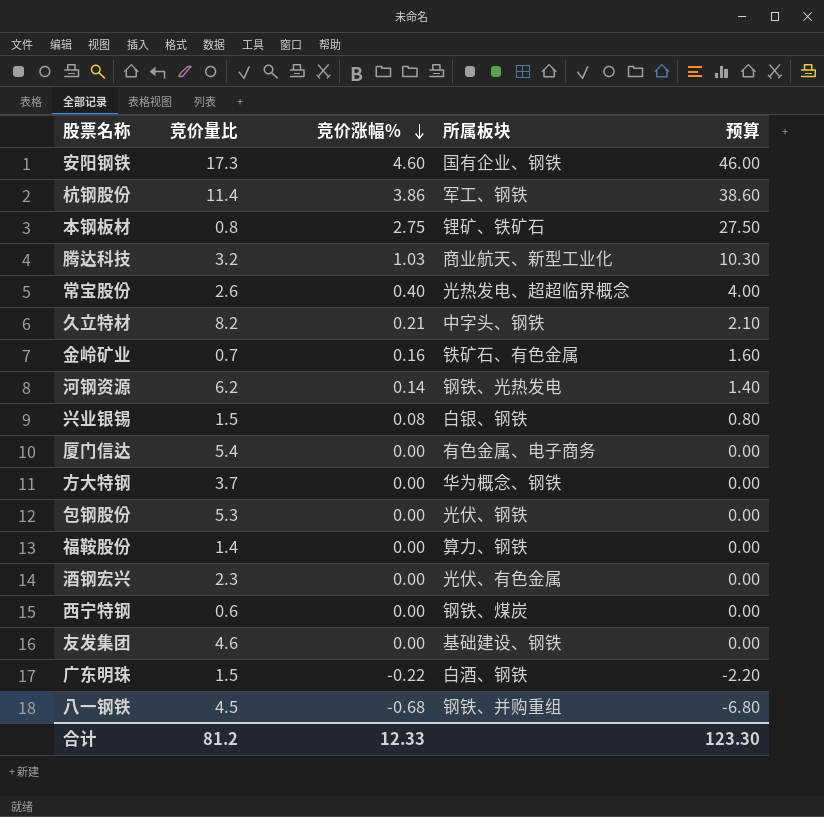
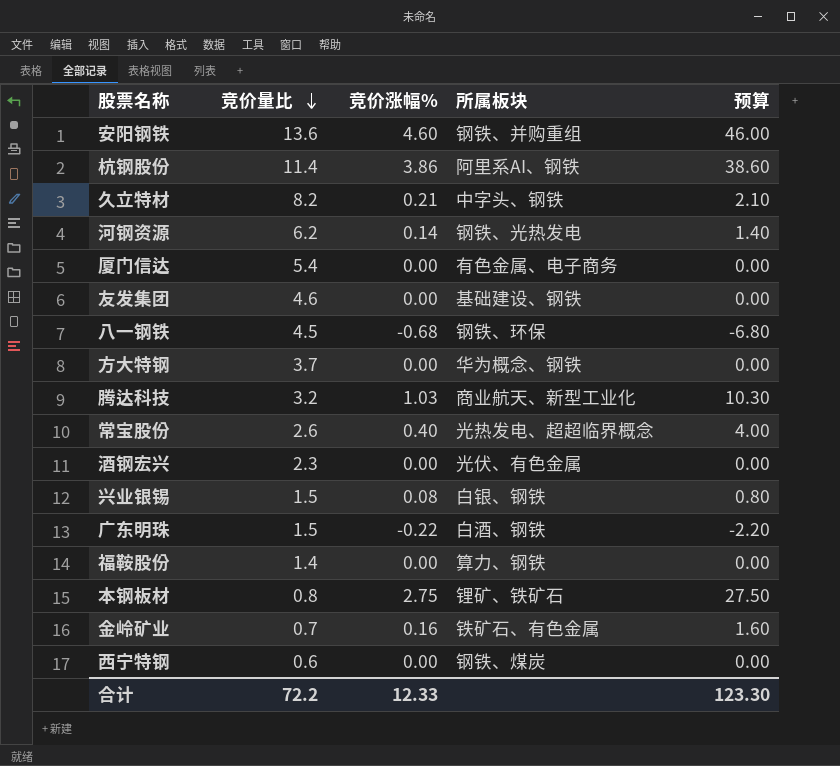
row order: 竞价涨幅% descending -> 竞价量比 descending
row 包钢股份: 5.3 | 0.00 | 光伏、钢铁 | 0.00 -> none
安阳钢铁 | 竞价量比: 17.3 -> 13.6
安阳钢铁 | 所属板块: 国有企业、钢铁 -> 钢铁、并购重组
杭钢股份 | 所属板块: 军工、钢铁 -> 阿里系AI、钢铁
八一钢铁 | 所属板块: 钢铁、并购重组 -> 钢铁、环保
合计 | 竞价量比: 81.2 -> 72.2

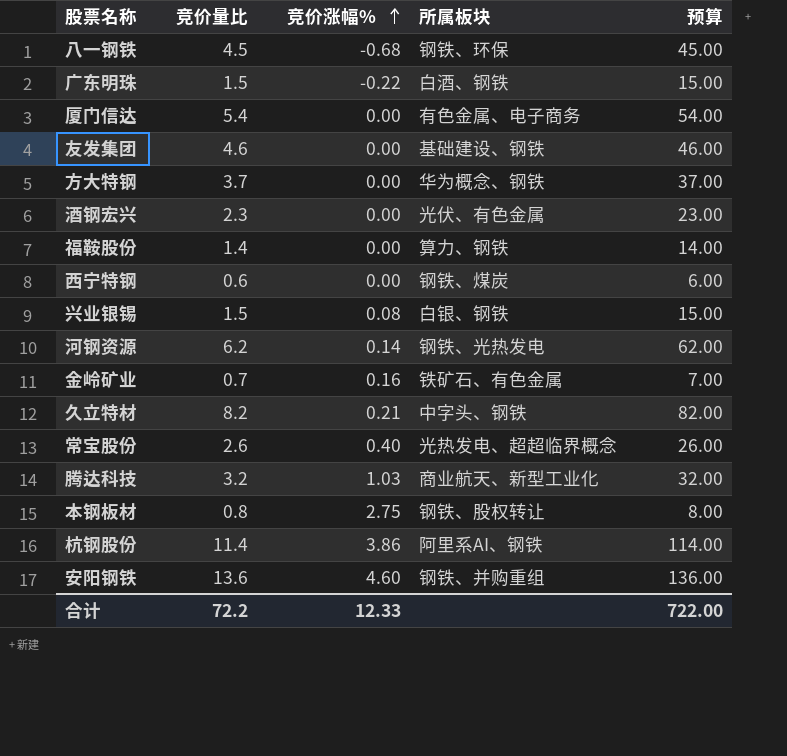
row order: 竞价量比 descending -> 竞价涨幅% ascending
column 预算 | formula: [竞价涨幅%] * 10 -> [竞价量比] * 10
本钢板材 | 所属板块: 锂矿、铁矿石 -> 钢铁、股权转让
合计 | 预算: 123.30 -> 722.00

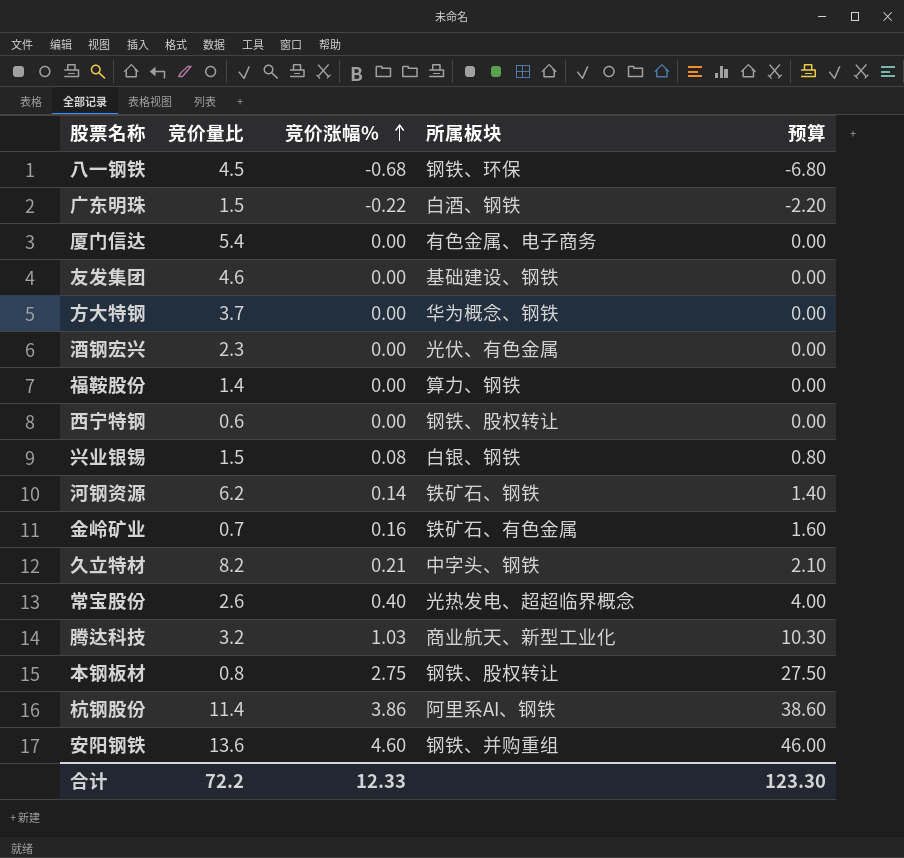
column 预算 | formula: [竞价量比] * 10 -> [竞价涨幅%] * 10
西宁特钢 | 所属板块: 钢铁、煤炭 -> 钢铁、股权转让
河钢资源 | 所属板块: 钢铁、光热发电 -> 铁矿石、钢铁
合计 | 预算: 722.00 -> 123.30

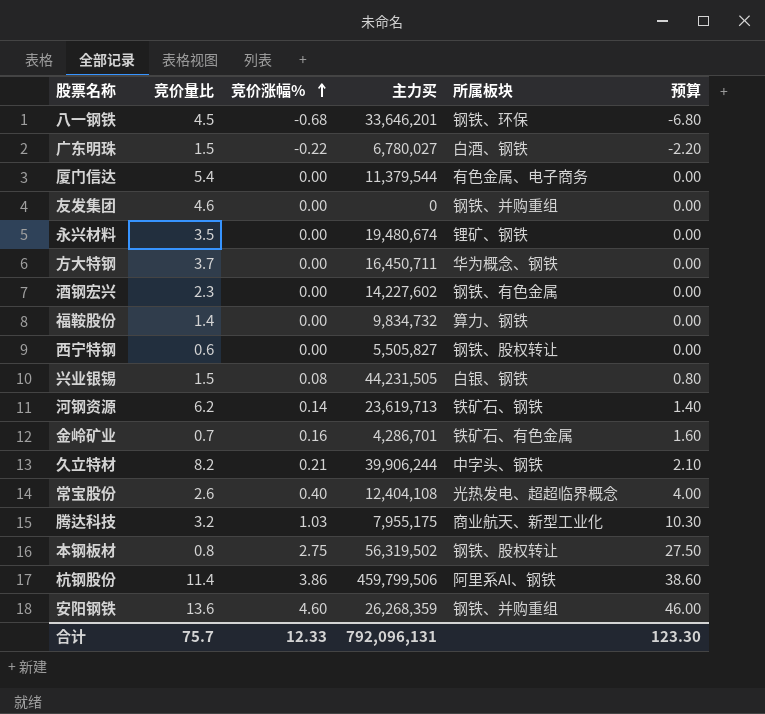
column 主力买 | position: none -> 4
友发集团 | 所属板块: 基础建设、钢铁 -> 钢铁、并购重组
row 永兴材料: none -> 3.5 | 0.00 | 19,480,674 | 锂矿、钢铁 | 0.00
酒钢宏兴 | 所属板块: 光伏、有色金属 -> 钢铁、有色金属
合计 | 竞价量比: 72.2 -> 75.7

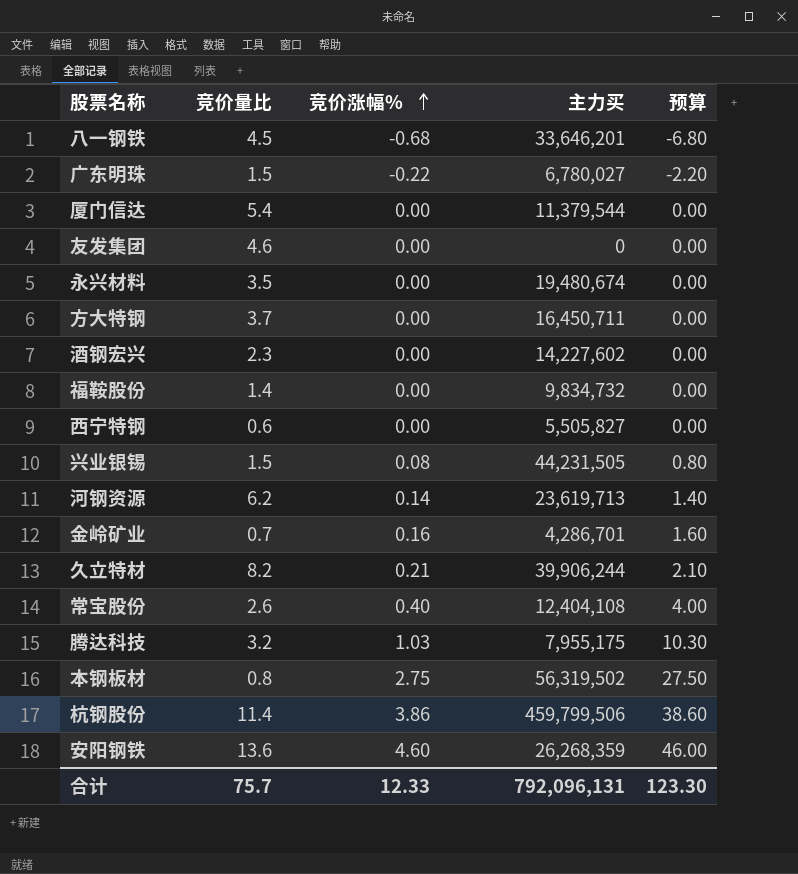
column 所属板块 | position: 5 -> none

